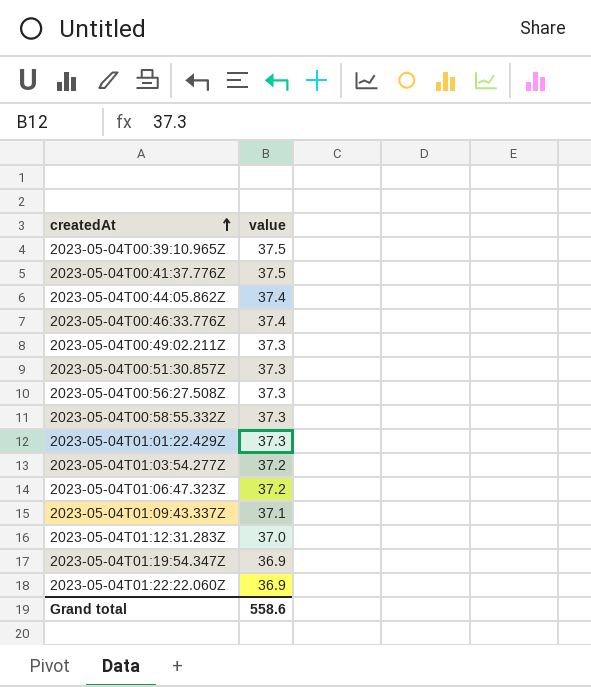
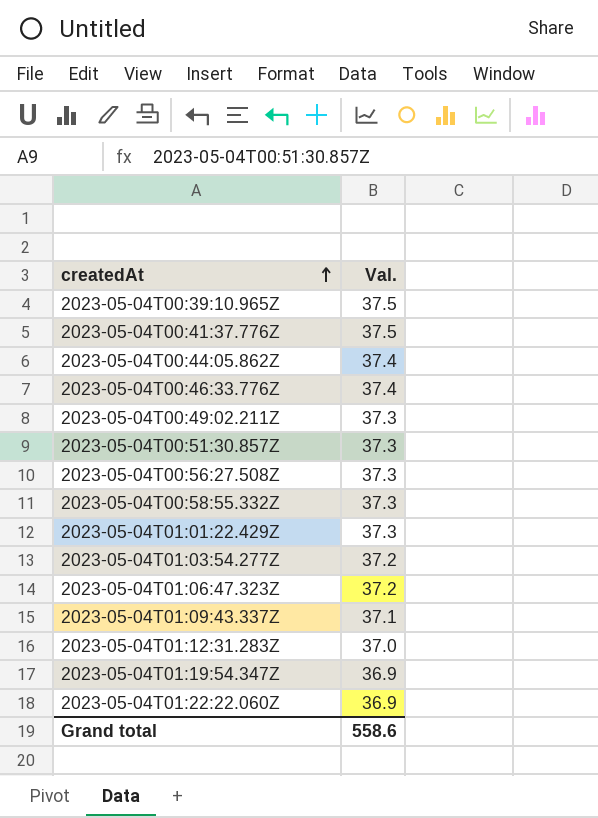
column name: value -> Val.

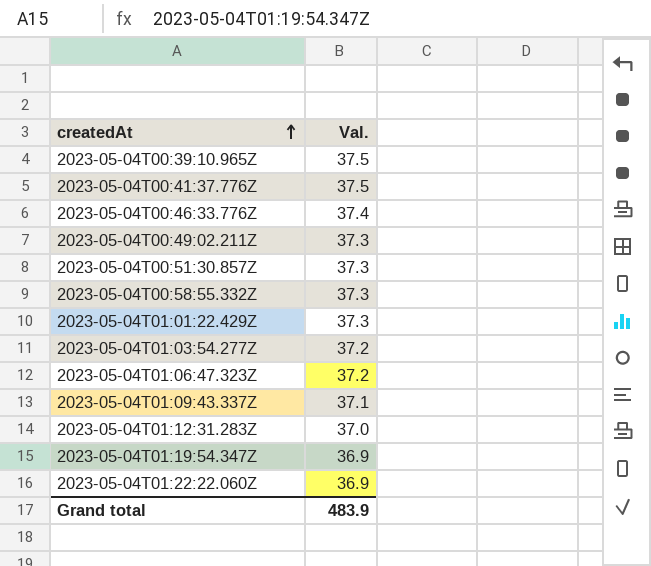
row 2023-05-04T00:44:05.862Z: 37.4 -> none
row 2023-05-04T00:56:27.508Z: 37.3 -> none
Grand total | Val.: 558.6 -> 483.9

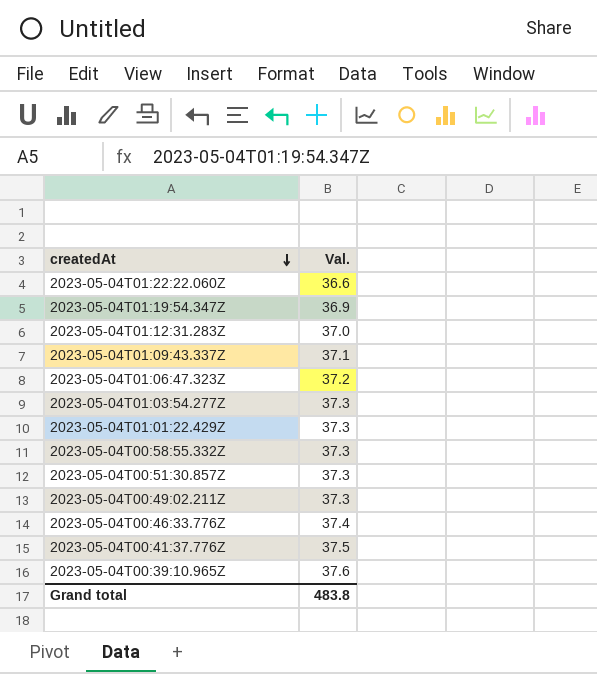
row order: createdAt ascending -> createdAt descending
2023-05-04T01:22:22.060Z | Val.: 36.9 -> 36.6
2023-05-04T01:03:54.277Z | Val.: 37.2 -> 37.3
2023-05-04T00:39:10.965Z | Val.: 37.5 -> 37.6
Grand total | Val.: 483.9 -> 483.8

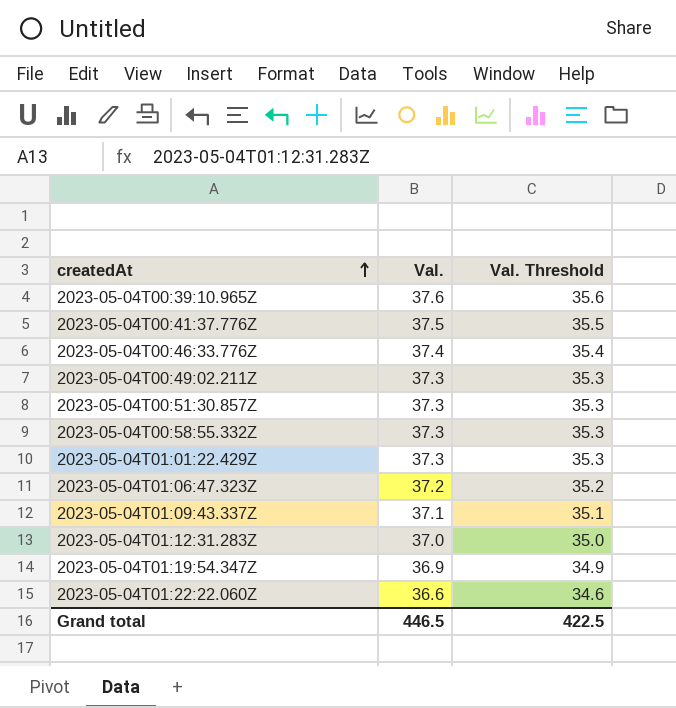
row order: createdAt descending -> createdAt ascending
column Val. Threshold | formula: none -> [Val.] - 2
row 2023-05-04T01:03:54.277Z: 37.3 -> none
Grand total | Val.: 483.8 -> 446.5

